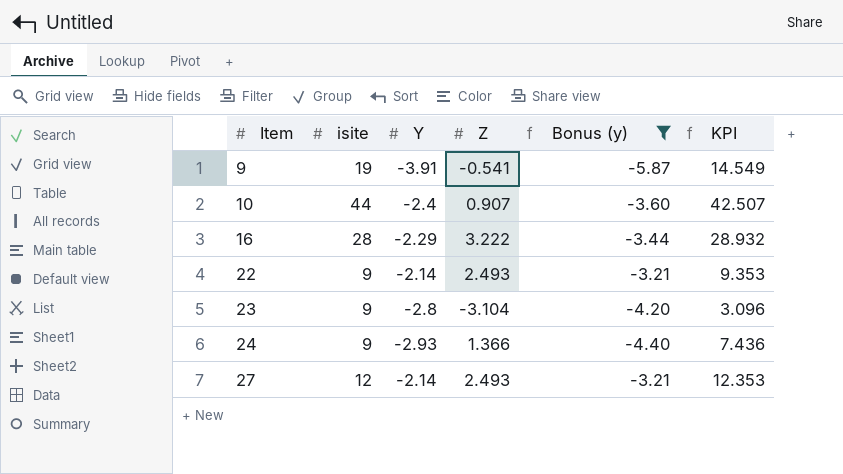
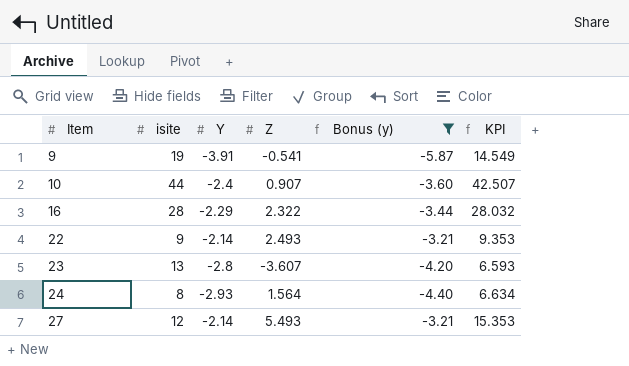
16 | Z: 3.222 -> 2.322
16 | KPI: 28.932 -> 28.032
23 | isite: 9 -> 13
23 | Z: -3.104 -> -3.607
23 | KPI: 3.096 -> 6.593
24 | isite: 9 -> 8
24 | Z: 1.366 -> 1.564
24 | KPI: 7.436 -> 6.634
27 | Z: 2.493 -> 5.493
27 | KPI: 12.353 -> 15.353

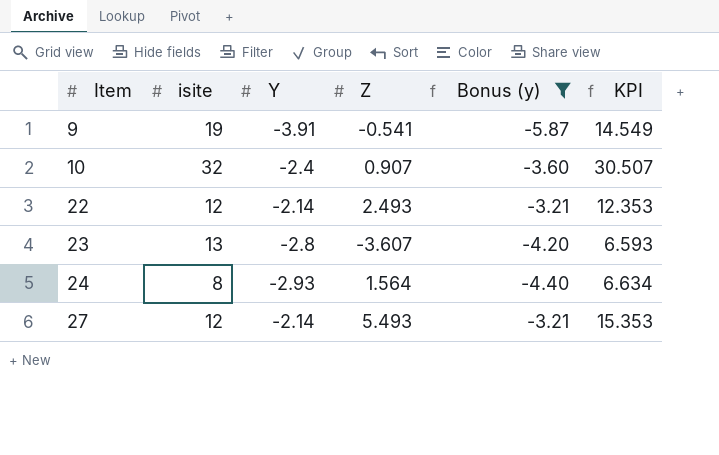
row 16: 28 | -2.29 | 2.322 | -3.44 | 28.032 -> none
10 | isite: 44 -> 32
10 | KPI: 42.507 -> 30.507
22 | isite: 9 -> 12
22 | KPI: 9.353 -> 12.353

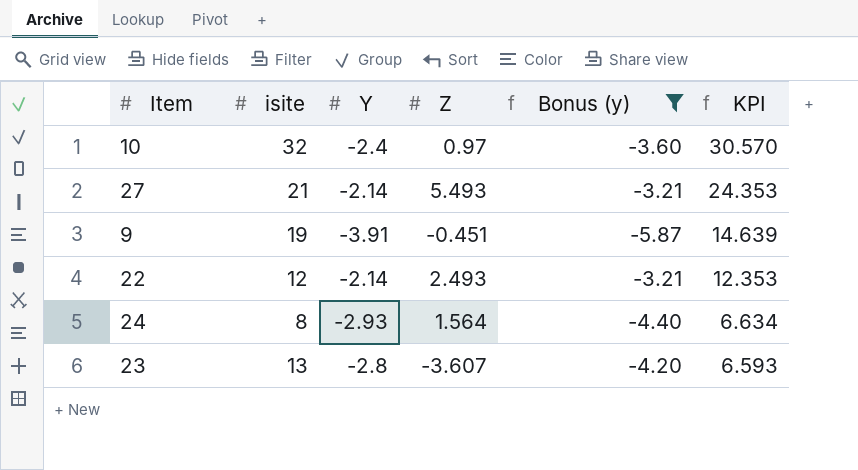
row order: Item ascending -> KPI descending
10 | Z: 0.907 -> 0.97
10 | KPI: 30.507 -> 30.570
27 | isite: 12 -> 21
27 | KPI: 15.353 -> 24.353
9 | Z: -0.541 -> -0.451
9 | KPI: 14.549 -> 14.639

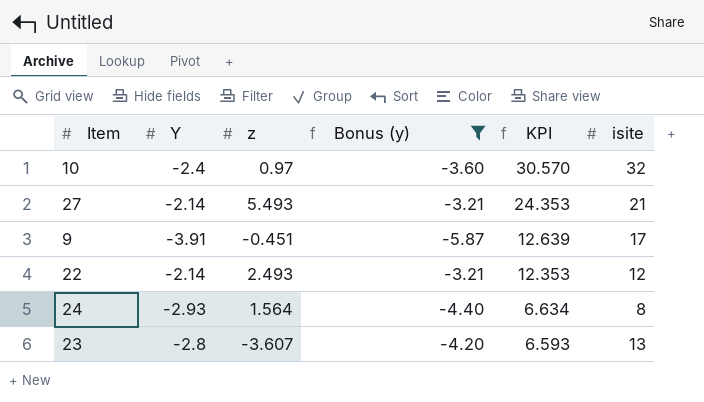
column name: Z -> z
column isite | position: 2 -> 6
9 | KPI: 14.639 -> 12.639
9 | isite: 19 -> 17

